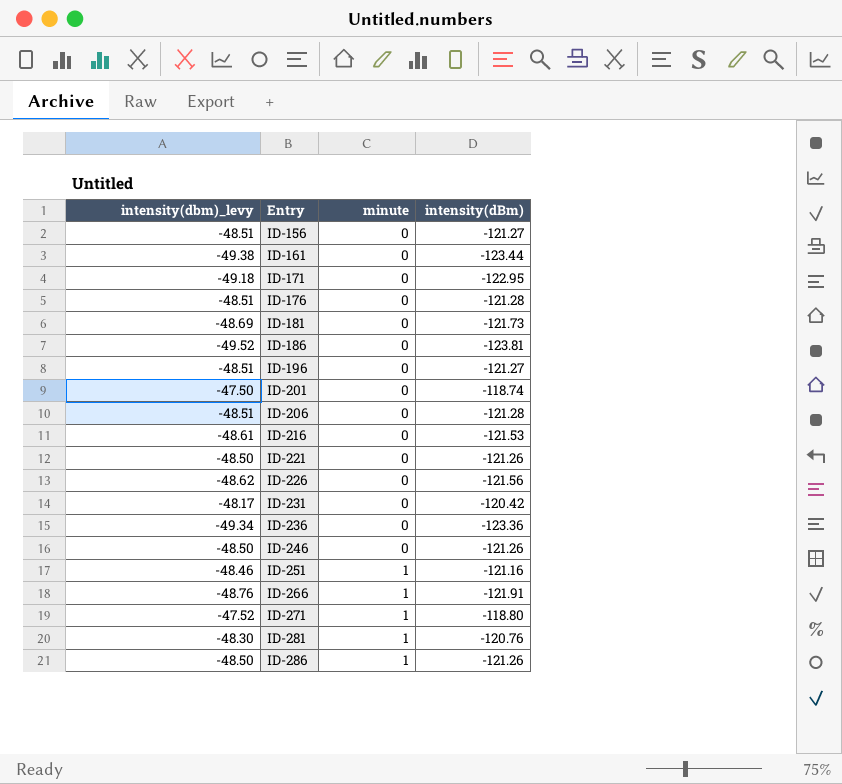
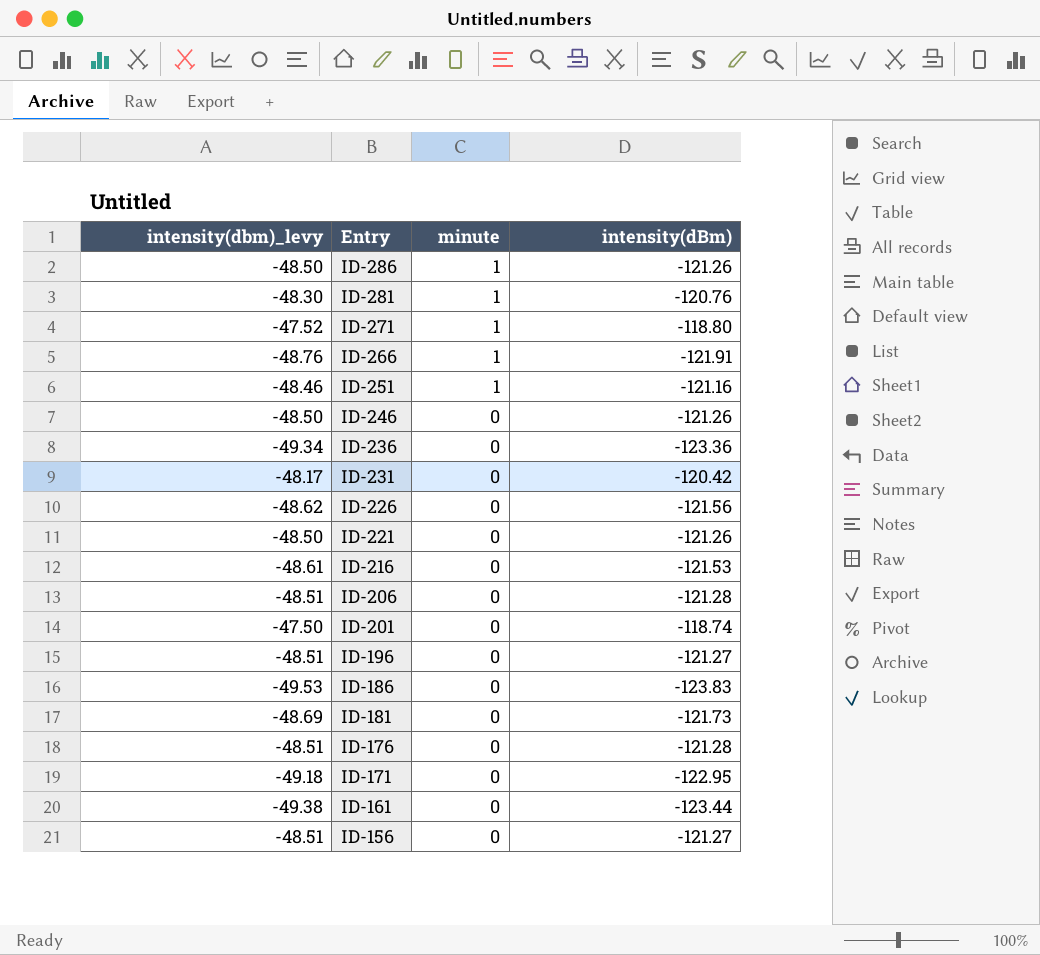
row order: Entry ascending -> Entry descending
ID-186 | intensity(dbm)_levy: -49.52 -> -49.53
ID-186 | intensity(dBm): -123.81 -> -123.83

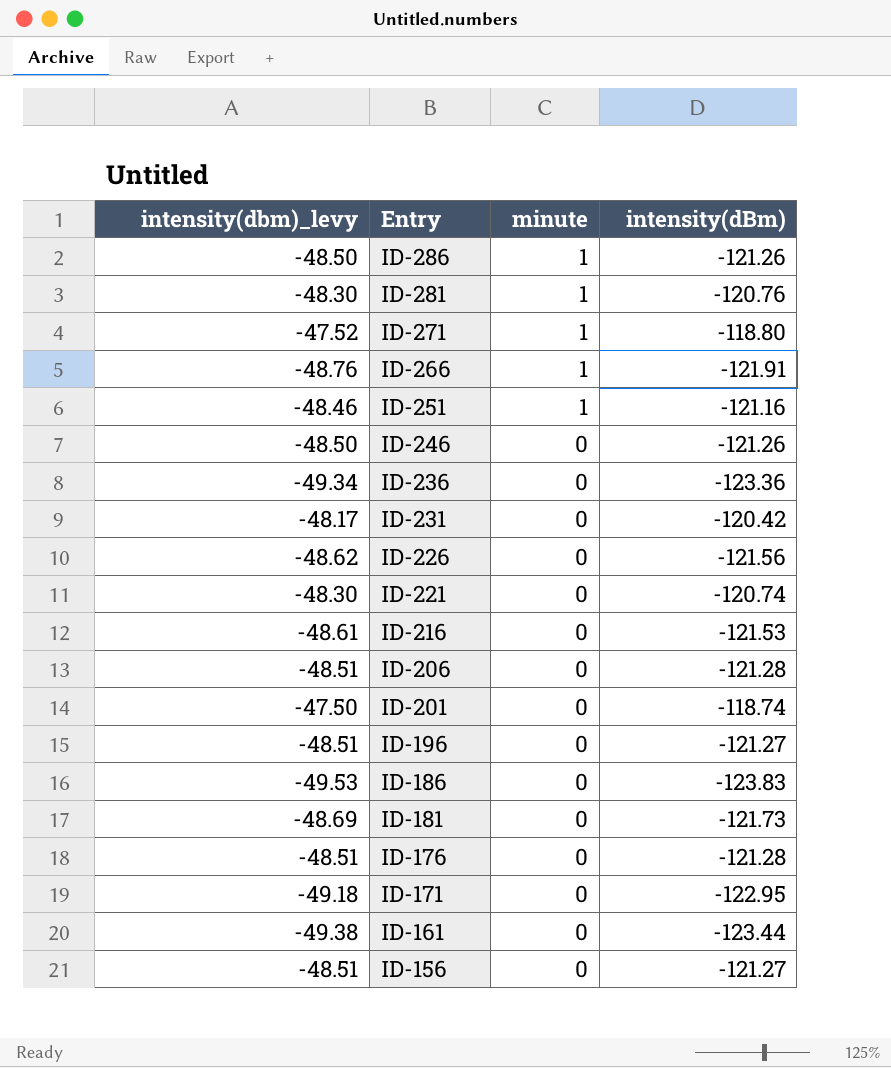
ID-221 | intensity(dbm)_levy: -48.50 -> -48.30
ID-221 | intensity(dBm): -121.26 -> -120.74

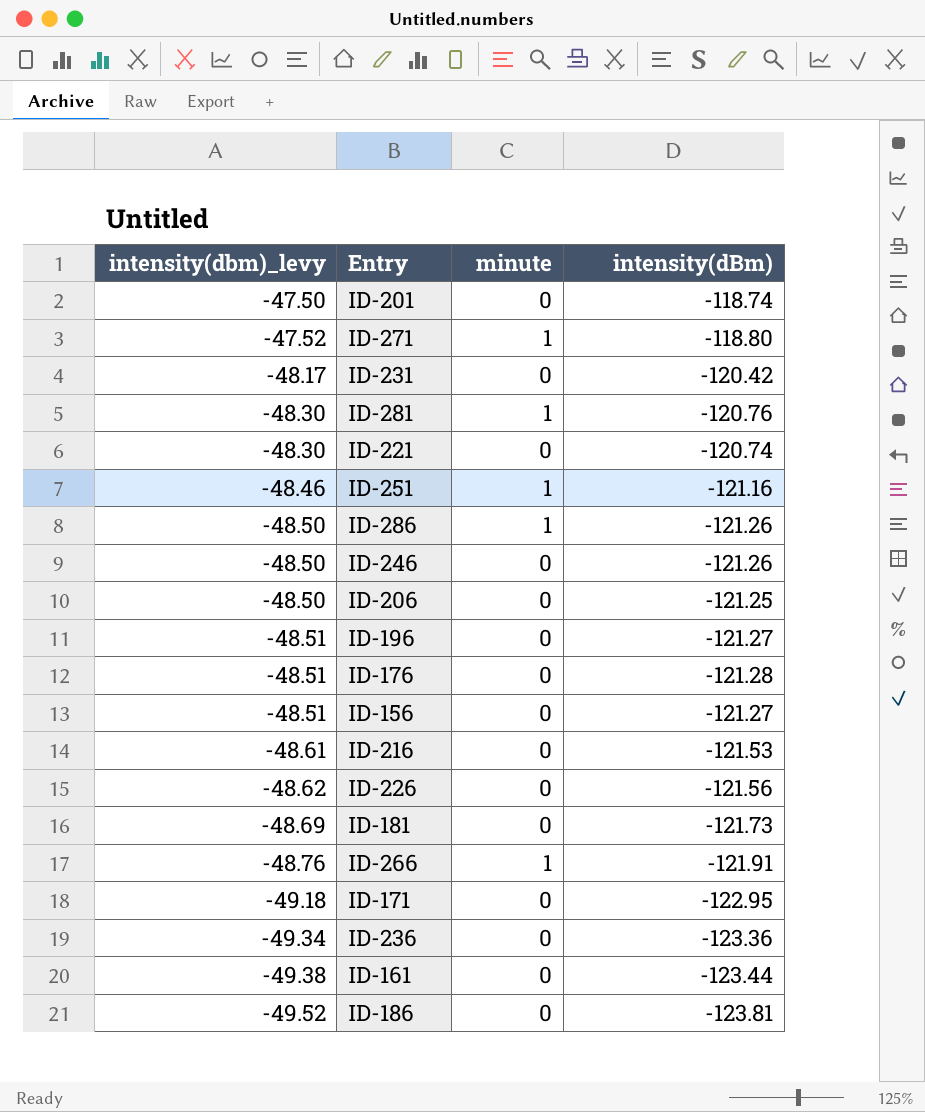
row order: Entry descending -> intensity(dbm)_levy descending
ID-206 | intensity(dbm)_levy: -48.51 -> -48.50
ID-206 | intensity(dBm): -121.28 -> -121.25
ID-186 | intensity(dbm)_levy: -49.53 -> -49.52
ID-186 | intensity(dBm): -123.83 -> -123.81

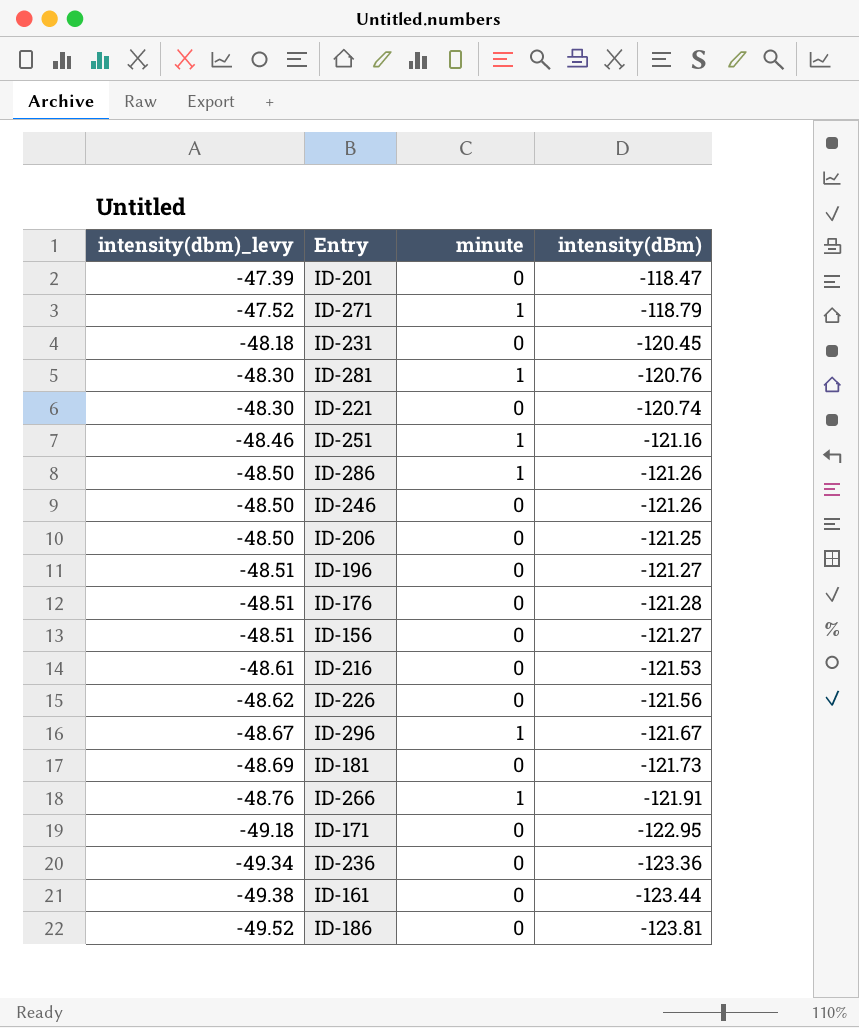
ID-201 | intensity(dbm)_levy: -47.50 -> -47.39
ID-201 | intensity(dBm): -118.74 -> -118.47
ID-271 | intensity(dBm): -118.80 -> -118.79
ID-231 | intensity(dbm)_levy: -48.17 -> -48.18
ID-231 | intensity(dBm): -120.42 -> -120.45
row ID-296: none -> -48.67 | 1 | -121.67

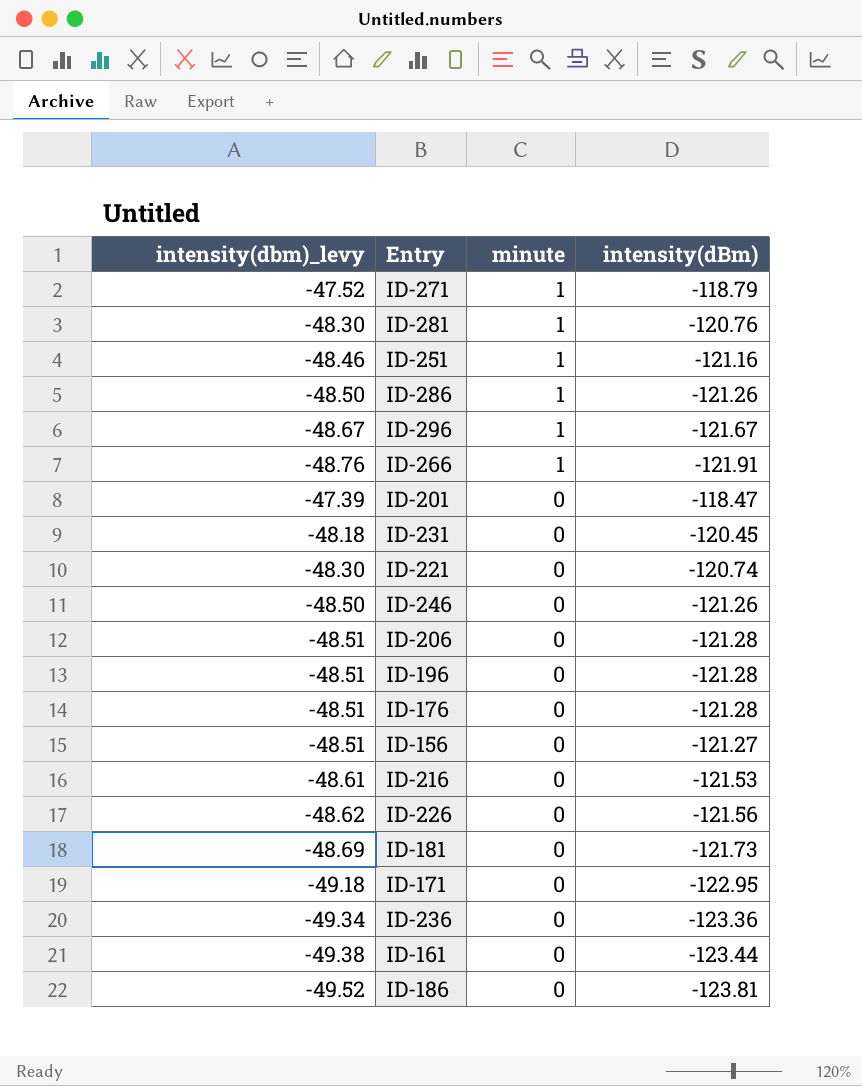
row order: intensity(dbm)_levy descending -> minute descending
ID-206 | intensity(dbm)_levy: -48.50 -> -48.51
ID-206 | intensity(dBm): -121.25 -> -121.28
ID-196 | intensity(dBm): -121.27 -> -121.28

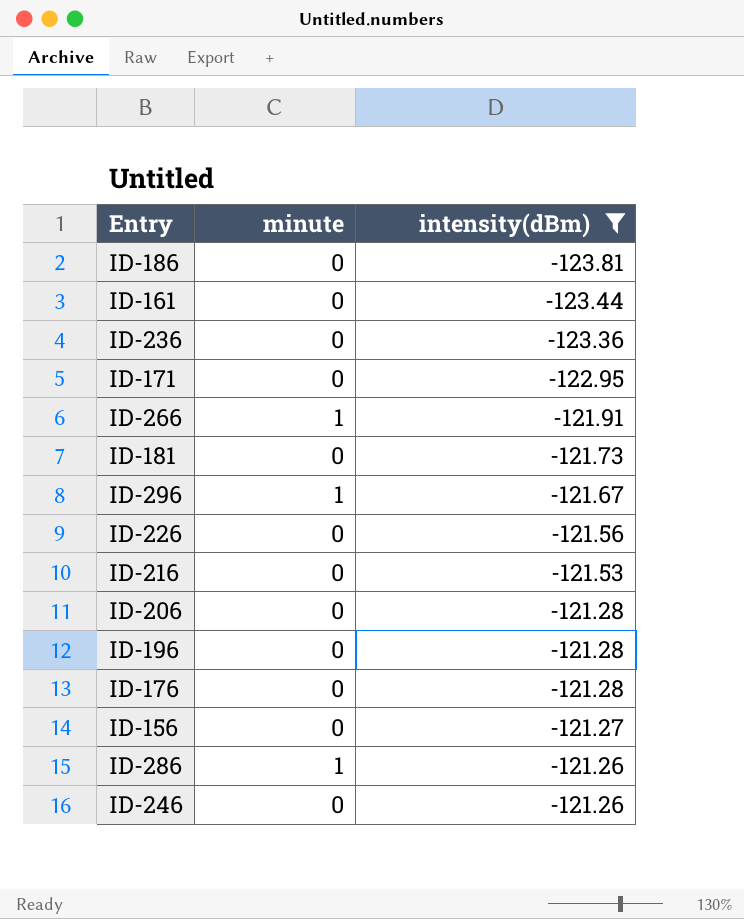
filter: none -> intensity(dBm) <= -121.26
row order: minute descending -> intensity(dBm) ascending
column intensity(dbm)_levy | formula: [intensity(dBm)] * 0.4 -> none

